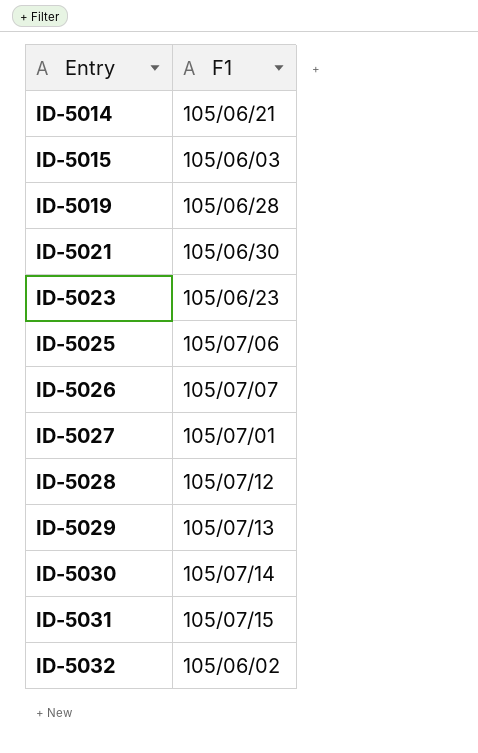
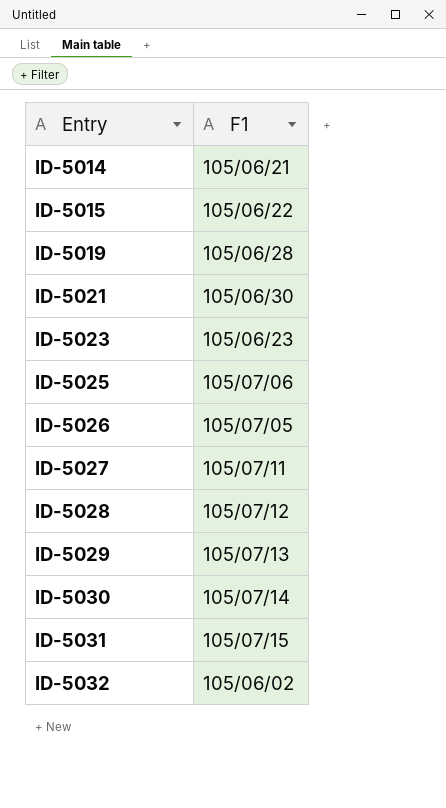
ID-5015 | F1: 105/06/03 -> 105/06/22
ID-5026 | F1: 105/07/07 -> 105/07/05
ID-5027 | F1: 105/07/01 -> 105/07/11

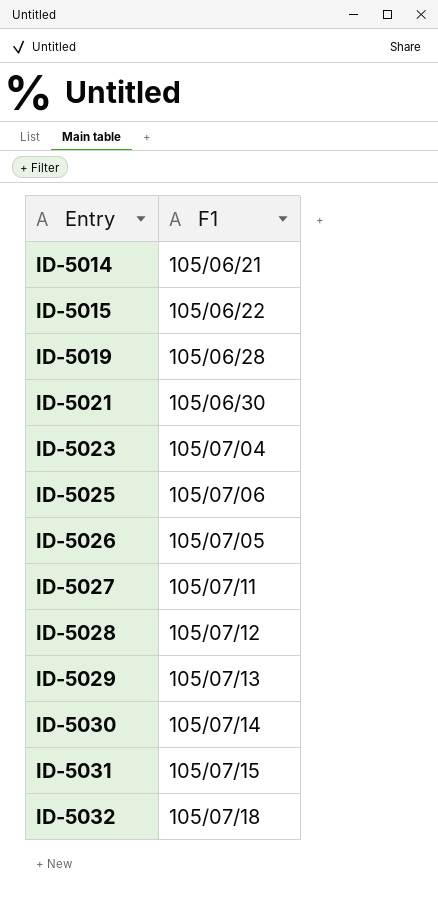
ID-5023 | F1: 105/06/23 -> 105/07/04
ID-5032 | F1: 105/06/02 -> 105/07/18

